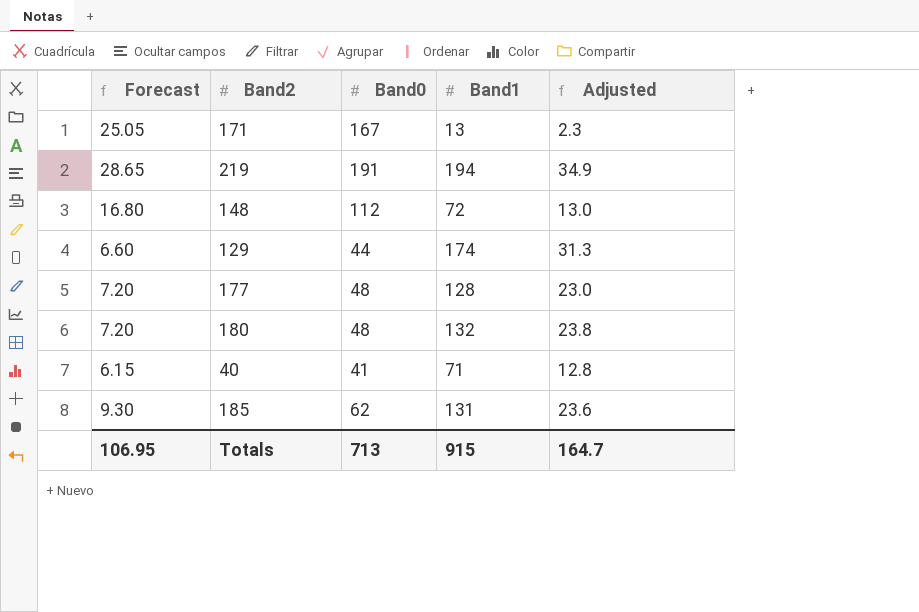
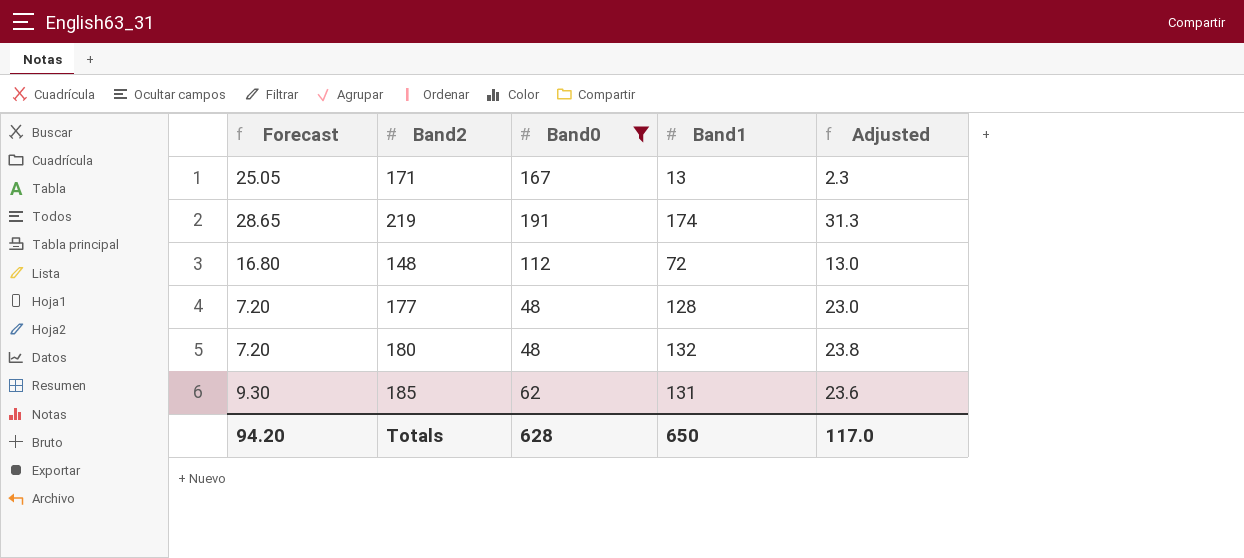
filter: none -> Band0 >= 48
219 | Band1: 194 -> 174
219 | Adjusted: 34.9 -> 31.3
Totals | Forecast: 106.95 -> 94.20
Totals | Band0: 713 -> 628
Totals | Band1: 915 -> 650
Totals | Adjusted: 164.7 -> 117.0

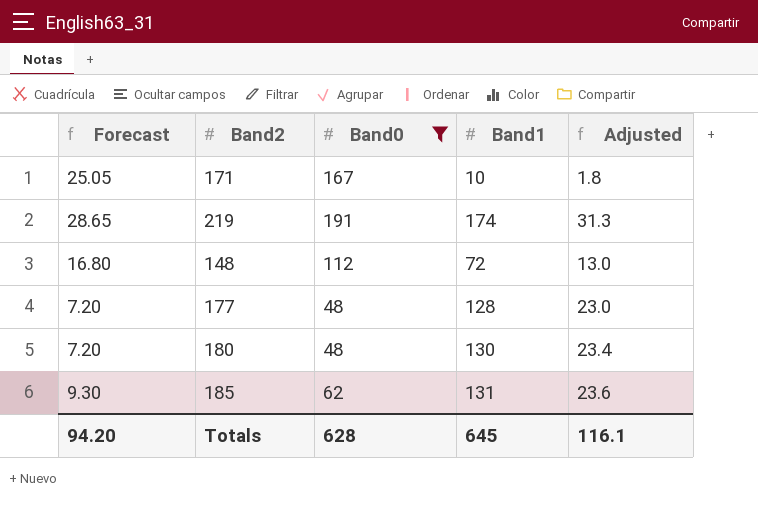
171 | Band1: 13 -> 10
171 | Adjusted: 2.3 -> 1.8
180 | Band1: 132 -> 130
180 | Adjusted: 23.8 -> 23.4
Totals | Band1: 650 -> 645
Totals | Adjusted: 117.0 -> 116.1

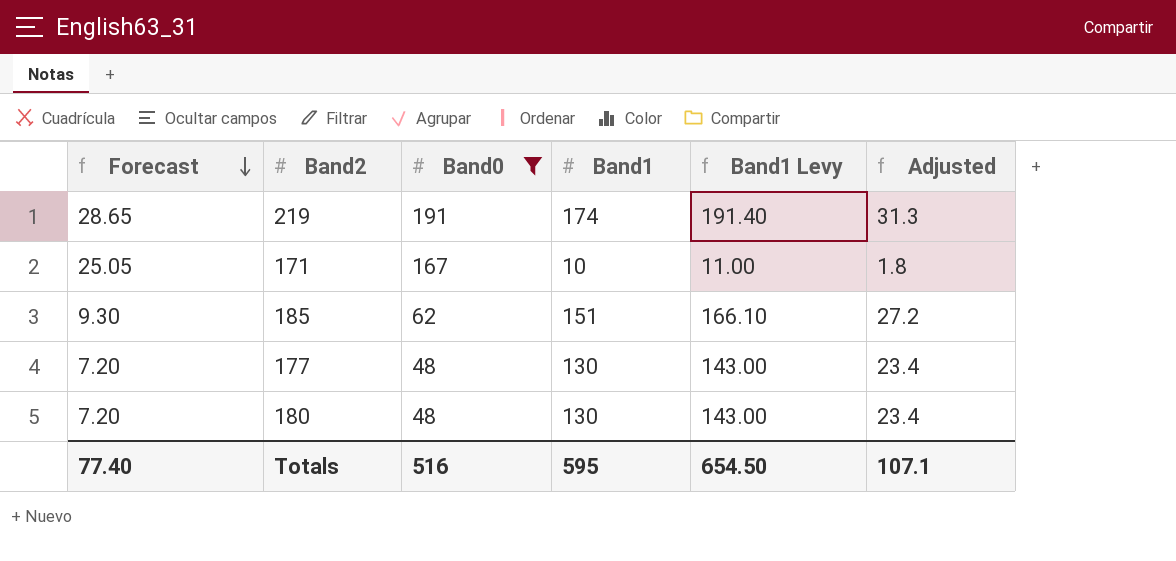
row order: none -> Forecast descending
column Band1 Levy | formula: none -> [Band1] * 1.1
row 148: 16.80 | 112 | 72 | 13.0 -> none
185 | Band1: 131 -> 151
185 | Adjusted: 23.6 -> 27.2
177 | Band1: 128 -> 130
177 | Adjusted: 23.0 -> 23.4
Totals | Forecast: 94.20 -> 77.40
Totals | Band0: 628 -> 516
Totals | Band1: 645 -> 595
Totals | Adjusted: 116.1 -> 107.1

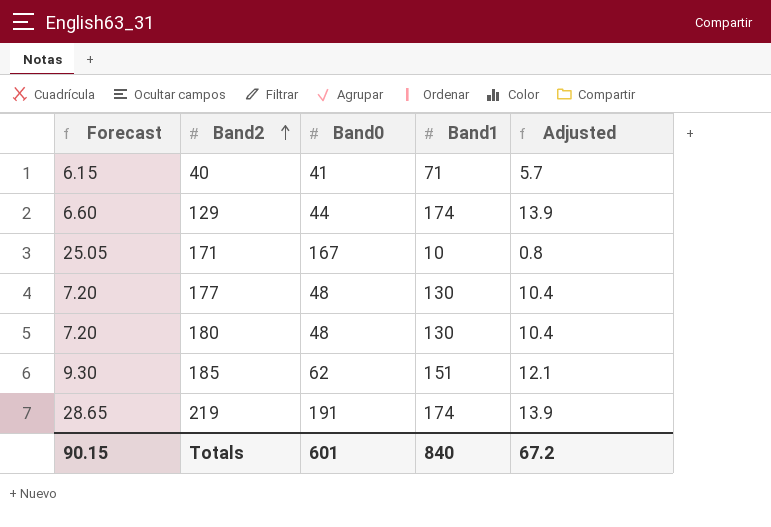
filter: Band0 >= 48 -> none
row order: Forecast descending -> Band2 ascending
column Band1 Levy | formula: [Band1] * 1.1 -> none
column Adjusted | formula: [Band1] * 0.18 -> [Band1] * 0.08
Totals | Forecast: 77.40 -> 90.15
Totals | Band0: 516 -> 601
Totals | Band1: 595 -> 840
Totals | Adjusted: 107.1 -> 67.2

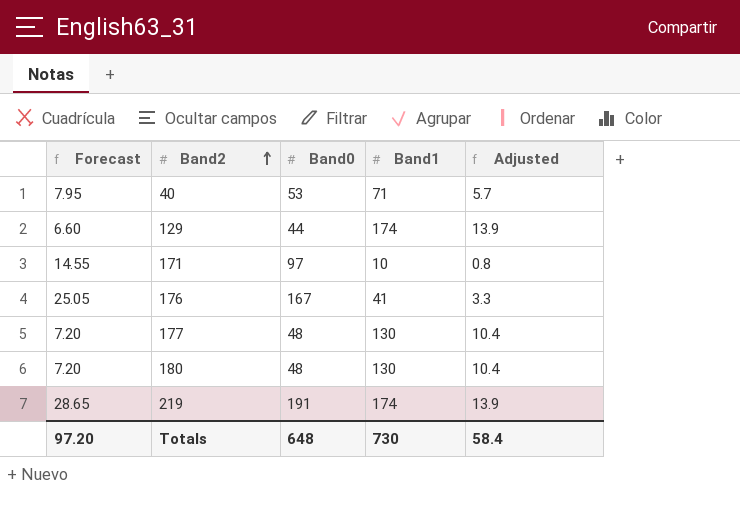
row 185: 9.30 | 62 | 151 | 12.1 -> none
40 | Forecast: 6.15 -> 7.95
40 | Band0: 41 -> 53
171 | Forecast: 25.05 -> 14.55
171 | Band0: 167 -> 97
row 176: none -> 25.05 | 167 | 41 | 3.3
Totals | Forecast: 90.15 -> 97.20
Totals | Band0: 601 -> 648
Totals | Band1: 840 -> 730
Totals | Adjusted: 67.2 -> 58.4

